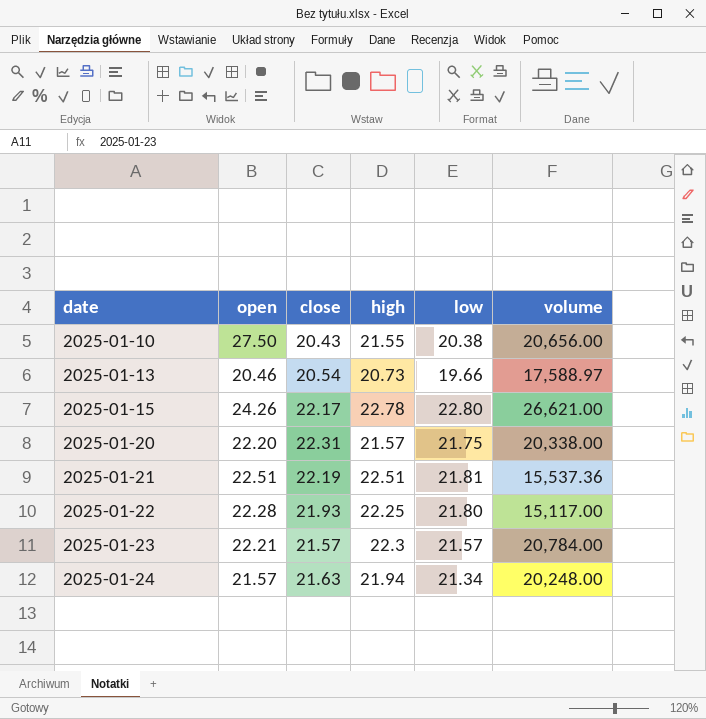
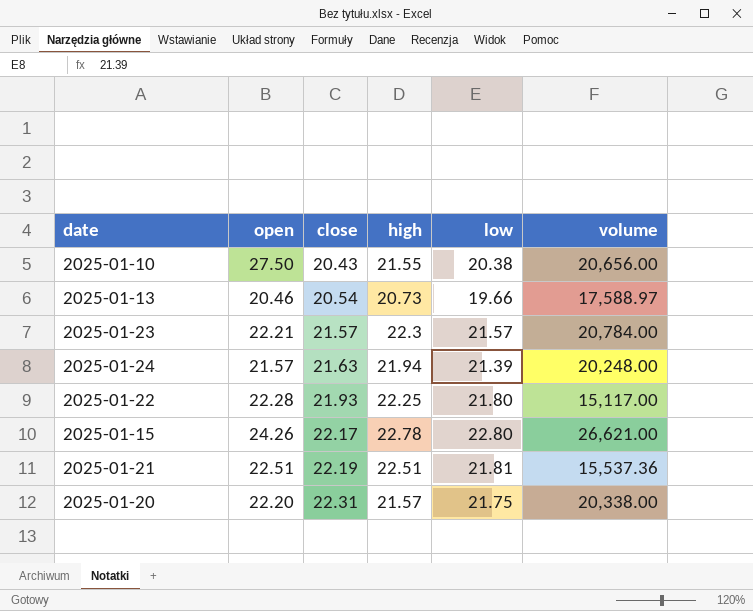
row order: date ascending -> close ascending
2025-01-24 | low: 21.34 -> 21.39

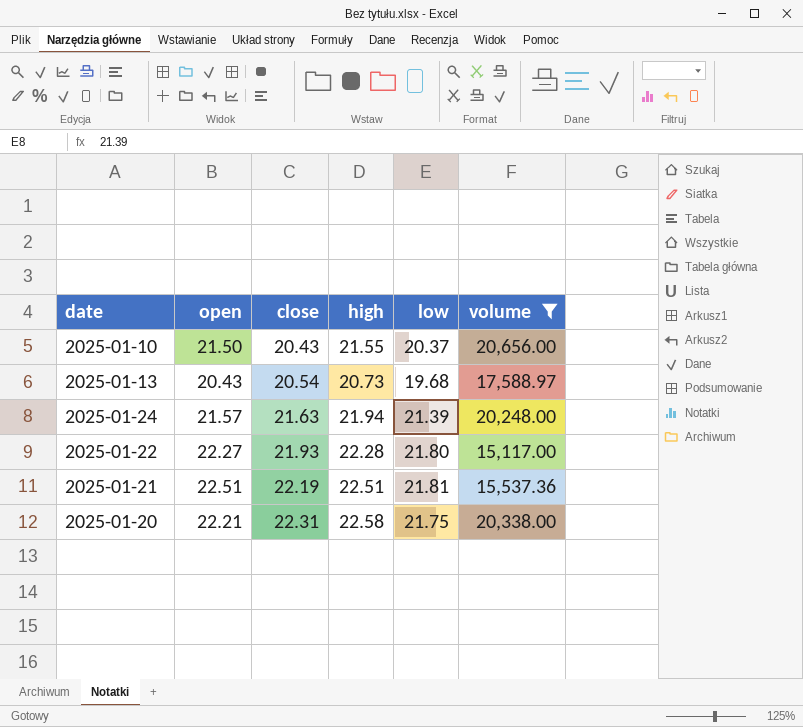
filter: none -> volume <= 20,656.00
2025-01-10 | open: 27.50 -> 21.50
2025-01-10 | low: 20.38 -> 20.37
2025-01-13 | open: 20.46 -> 20.43
2025-01-13 | low: 19.66 -> 19.68
2025-01-22 | open: 22.28 -> 22.27
2025-01-22 | high: 22.25 -> 22.28
2025-01-20 | open: 22.20 -> 22.21
2025-01-20 | high: 21.57 -> 22.58

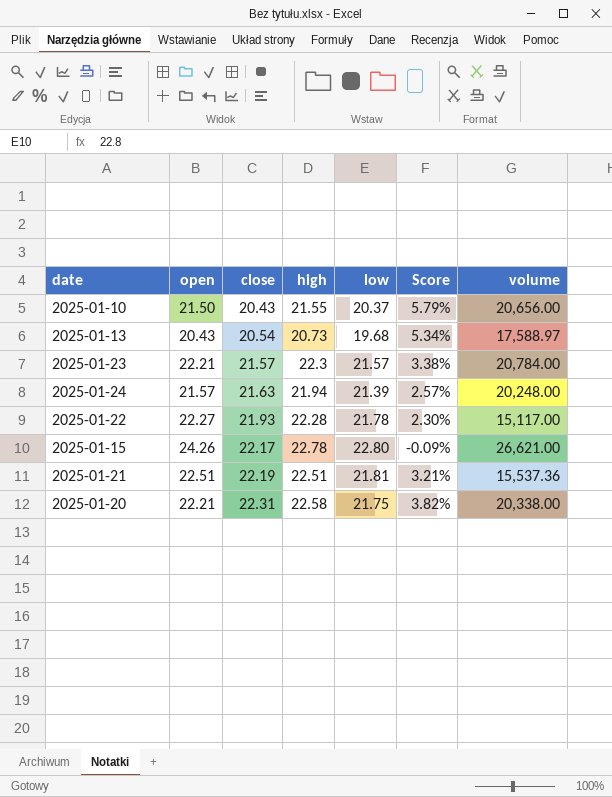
filter: volume <= 20,656.00 -> none
column Score | formula: none -> ([high] - [low]) / [low]
2025-01-22 | low: 21.80 -> 21.78

